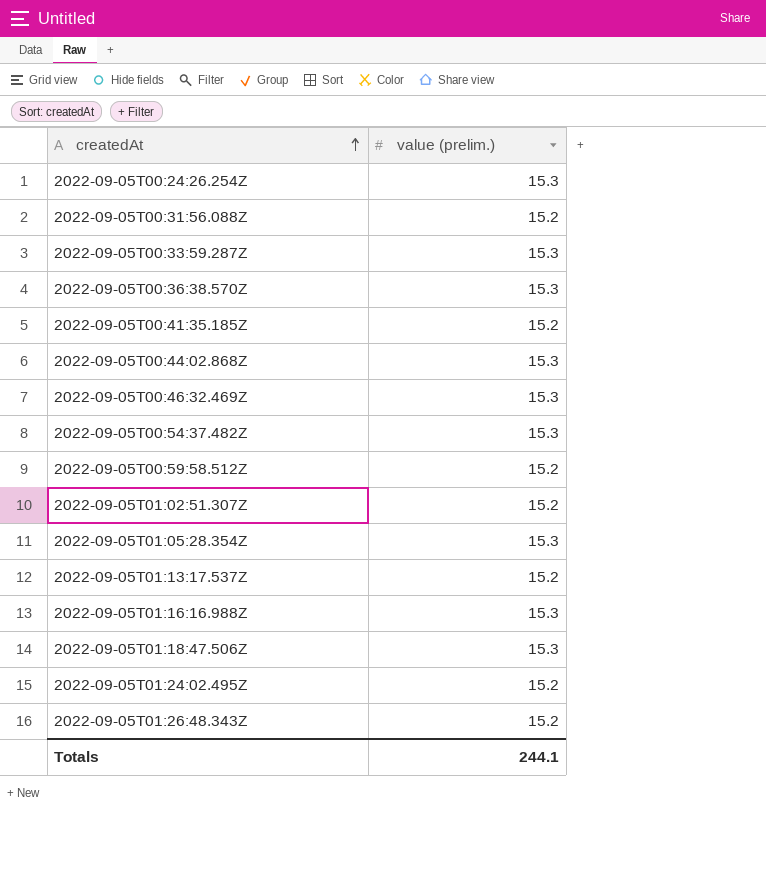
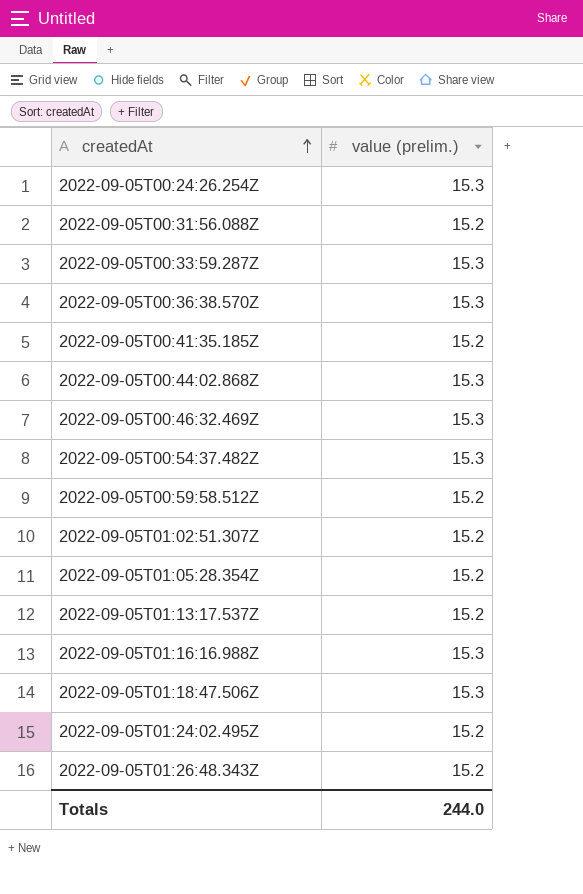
2022-09-05T01:05:28.354Z | value (prelim.): 15.3 -> 15.2
Totals | value (prelim.): 244.1 -> 244.0

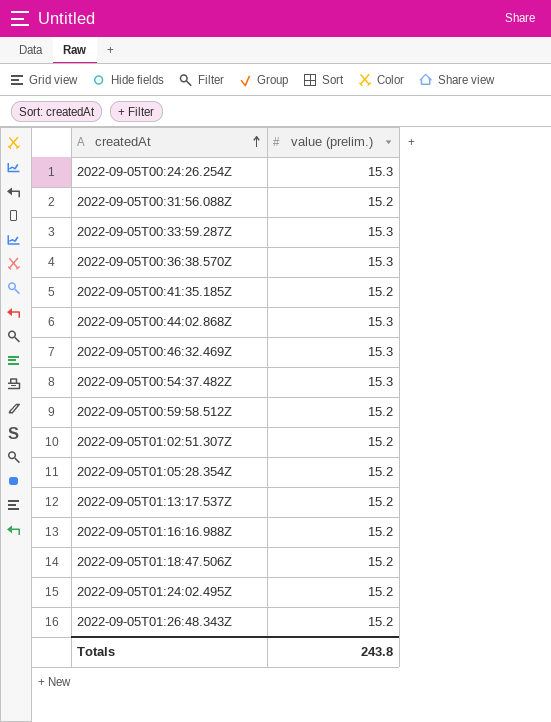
2022-09-05T01:16:16.988Z | value (prelim.): 15.3 -> 15.2
2022-09-05T01:18:47.506Z | value (prelim.): 15.3 -> 15.2
Totals | value (prelim.): 244.0 -> 243.8

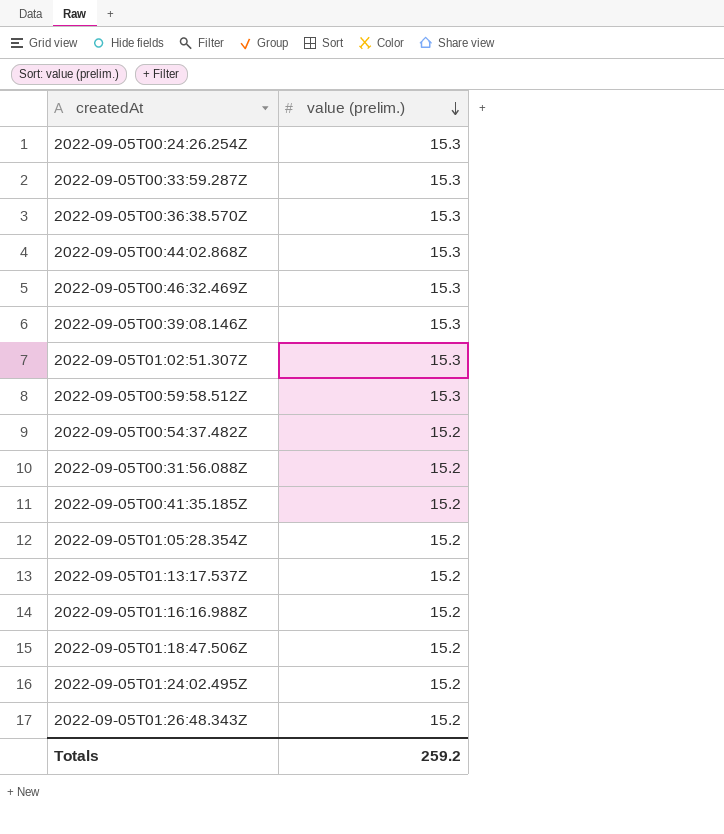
row order: createdAt ascending -> value (prelim.) descending
row 2022-09-05T00:39:08.146Z: none -> 15.3
2022-09-05T01:02:51.307Z | value (prelim.): 15.2 -> 15.3
2022-09-05T00:59:58.512Z | value (prelim.): 15.2 -> 15.3
2022-09-05T00:54:37.482Z | value (prelim.): 15.3 -> 15.2
Totals | value (prelim.): 243.8 -> 259.2

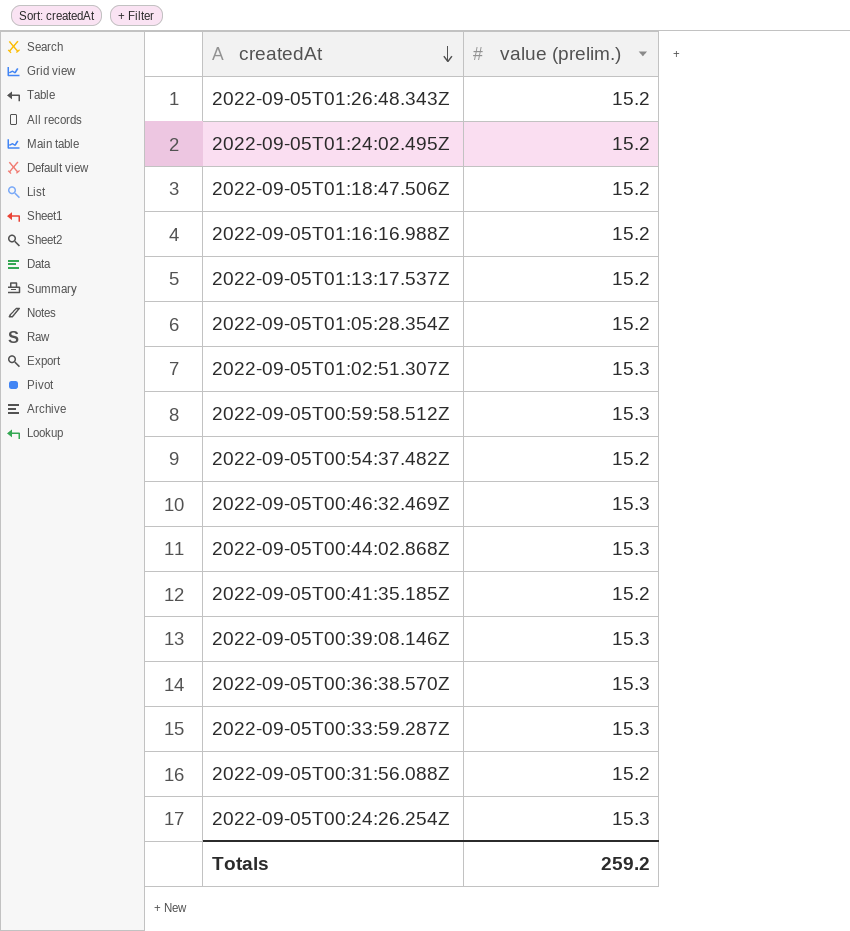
row order: value (prelim.) descending -> createdAt descending

